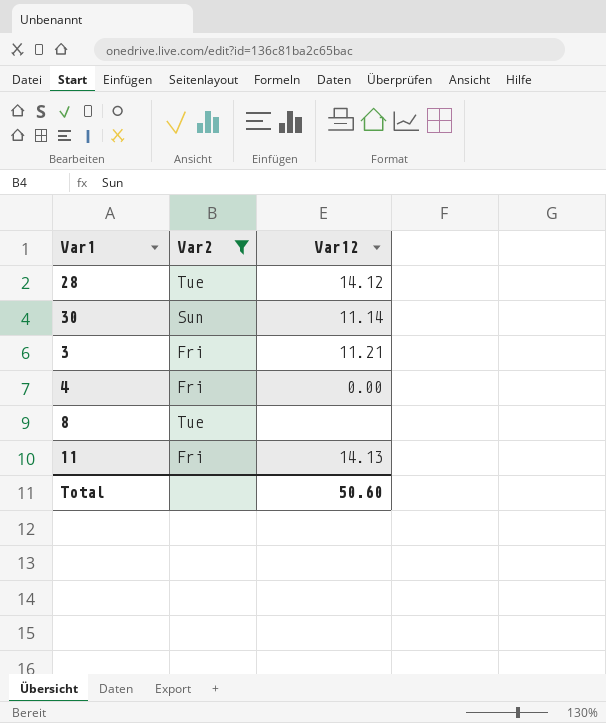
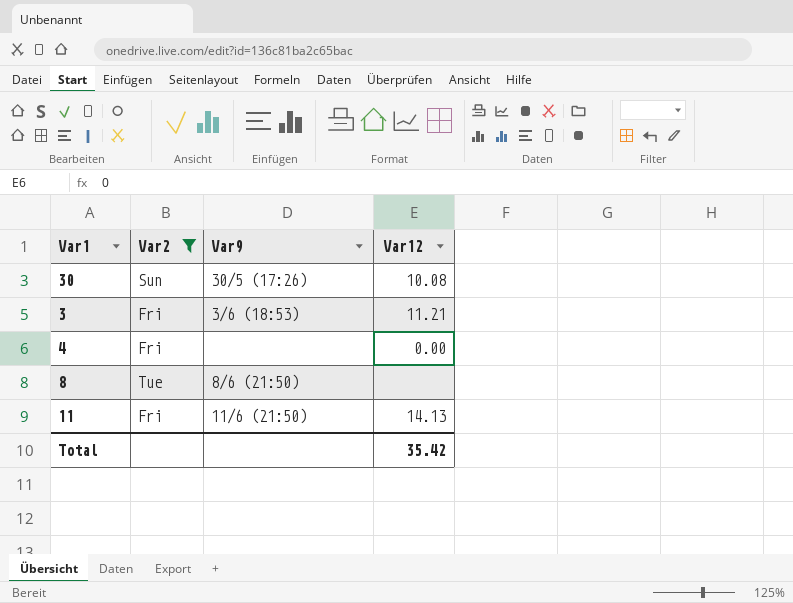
column Var9 | position: none -> 3
row 28: Tue | 14.12 -> none
30 | Var12: 11.14 -> 10.08
Total | Var12: 50.60 -> 35.42

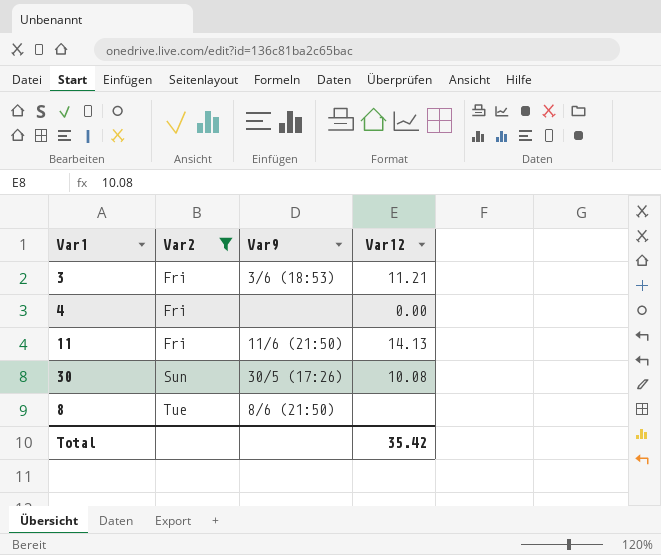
row order: none -> Var2 ascending

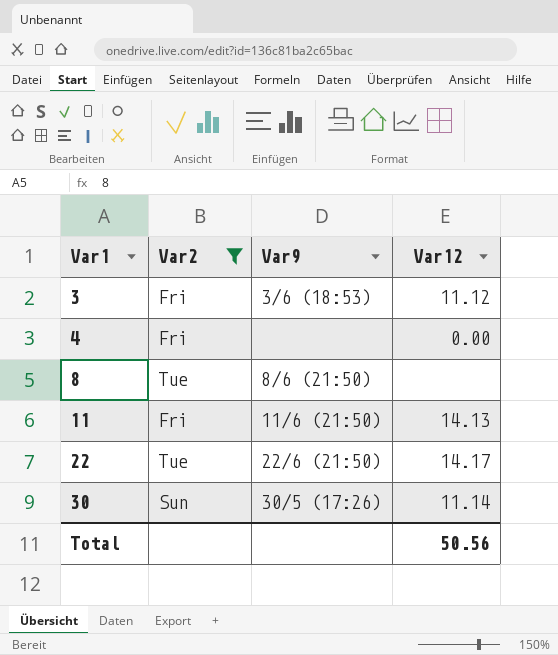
row order: Var2 ascending -> Var1 ascending
3 | Var12: 11.21 -> 11.12
row 22: none -> Tue | 22/6 (21:50) | 14.17
30 | Var12: 10.08 -> 11.14
Total | Var12: 35.42 -> 50.56

